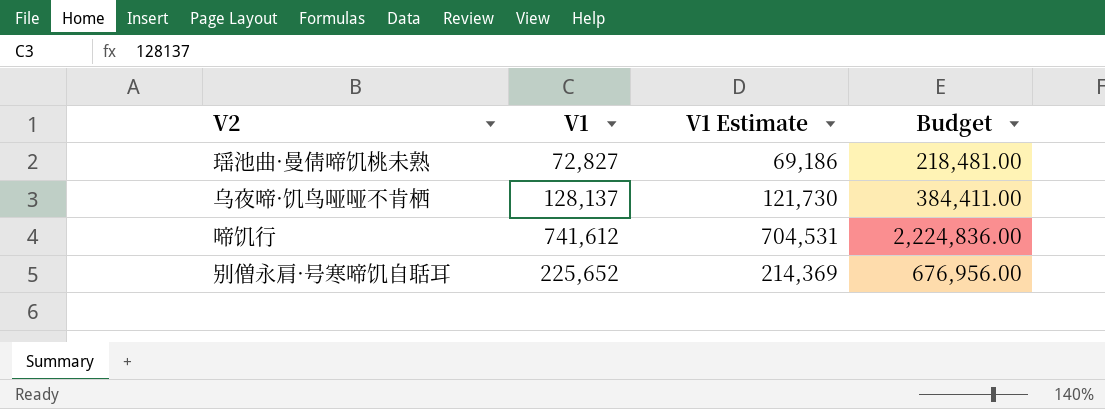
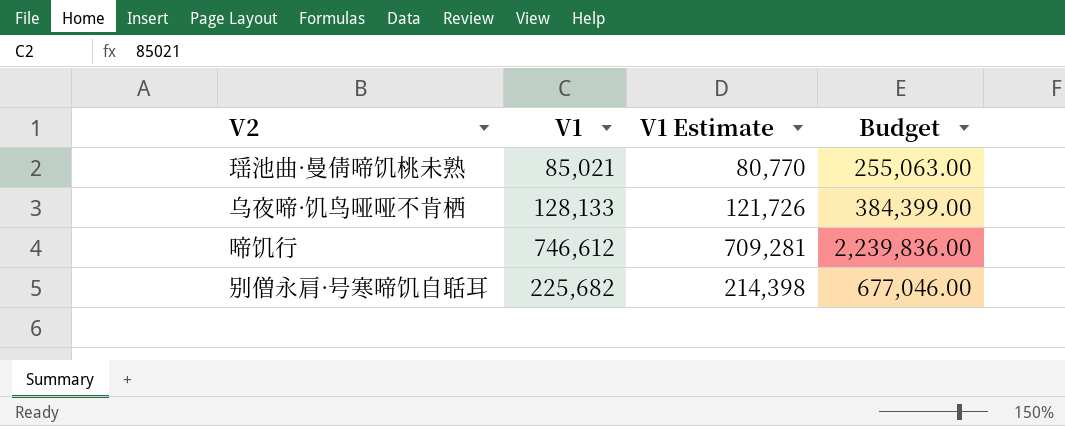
瑶池曲·曼倩啼饥桃未熟 | V1: 72,827 -> 85,021
瑶池曲·曼倩啼饥桃未熟 | V1 Estimate: 69,186 -> 80,770
瑶池曲·曼倩啼饥桃未熟 | Budget: 218,481.00 -> 255,063.00
乌夜啼·饥鸟哑哑不肯栖 | V1: 128,137 -> 128,133
乌夜啼·饥鸟哑哑不肯栖 | V1 Estimate: 121,730 -> 121,726
乌夜啼·饥鸟哑哑不肯栖 | Budget: 384,411.00 -> 384,399.00
啼饥行 | V1: 741,612 -> 746,612
啼饥行 | V1 Estimate: 704,531 -> 709,281
啼饥行 | Budget: 2,224,836.00 -> 2,239,836.00
别僧永肩·号寒啼饥自聒耳 | V1: 225,652 -> 225,682
别僧永肩·号寒啼饥自聒耳 | V1 Estimate: 214,369 -> 214,398
别僧永肩·号寒啼饥自聒耳 | Budget: 676,956.00 -> 677,046.00

